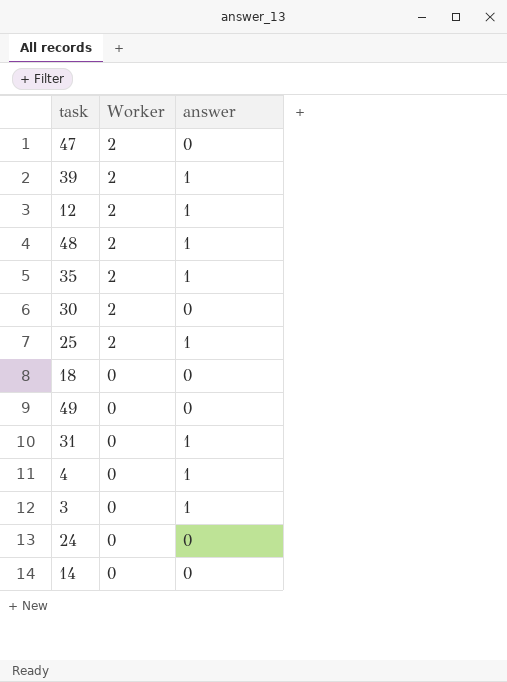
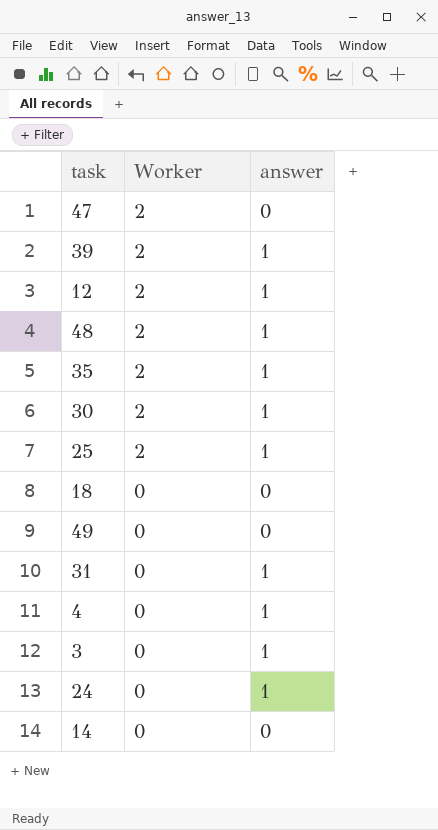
30 | answer: 0 -> 1
24 | answer: 0 -> 1

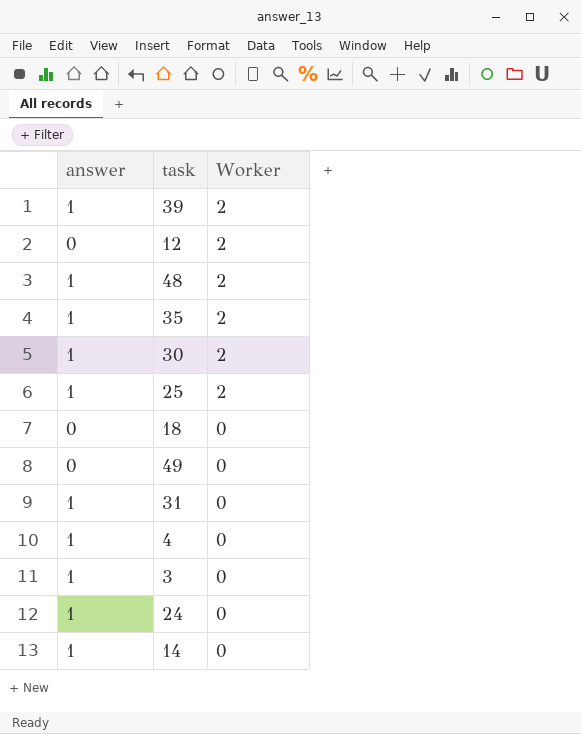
column answer | position: 3 -> 1
row 47: 2 | 0 -> none
12 | answer: 1 -> 0
14 | answer: 0 -> 1

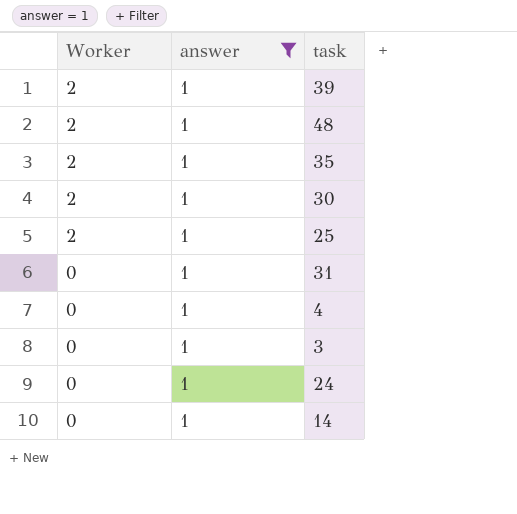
filter: none -> answer = 1
column Worker | position: 3 -> 1

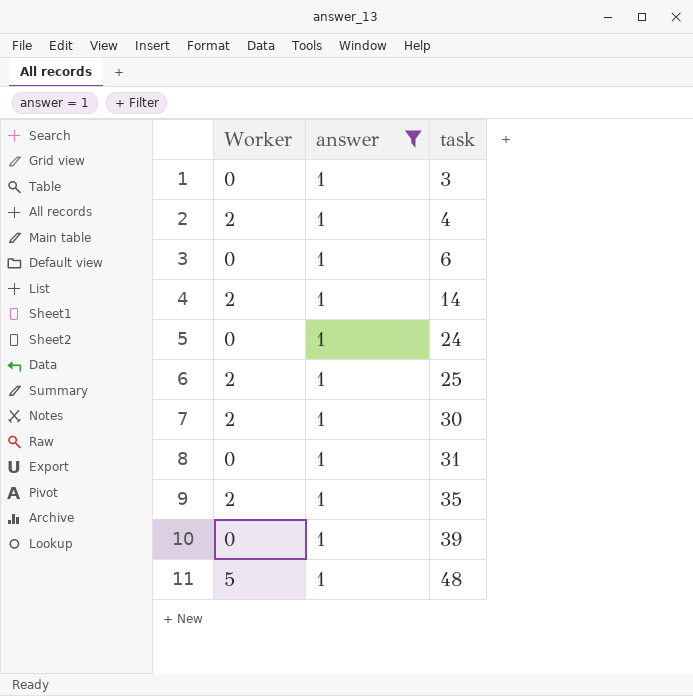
row order: Worker descending -> task ascending
4 | Worker: 0 -> 2
row 6: none -> 0 | 1
14 | Worker: 0 -> 2
39 | Worker: 2 -> 0
48 | Worker: 2 -> 5

